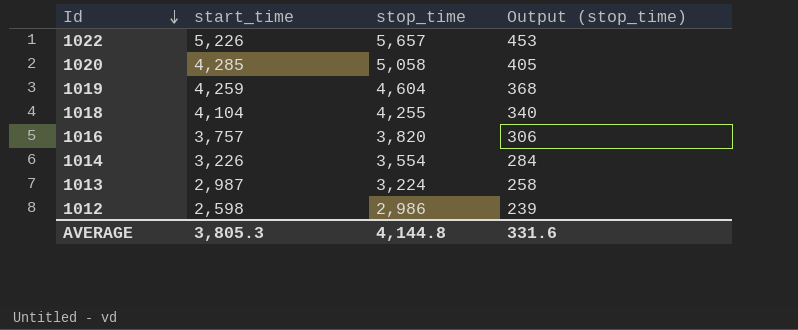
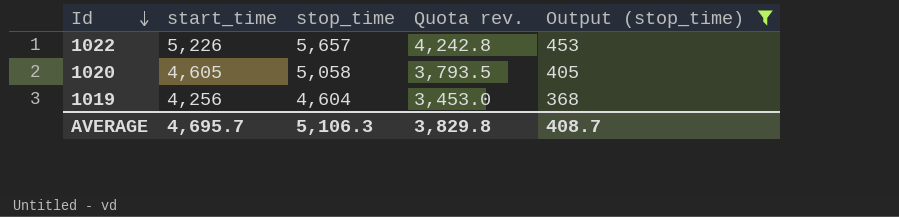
filter: none -> Output (stop_time) >= 368
column Quota rev. | formula: none -> [stop_time] * 0.75
1020 | start_time: 4,285 -> 4,605
1019 | start_time: 4,259 -> 4,256
AVERAGE | start_time: 3,805.3 -> 4,695.7
AVERAGE | stop_time: 4,144.8 -> 5,106.3
AVERAGE | Output (stop_time): 331.6 -> 408.7

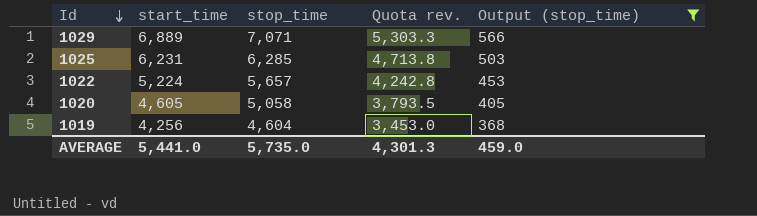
row 1029: none -> 6,889 | 7,071 | 5,303.3 | 566
row 1025: none -> 6,231 | 6,285 | 4,713.8 | 503
1022 | start_time: 5,226 -> 5,224
AVERAGE | start_time: 4,695.7 -> 5,441.0
AVERAGE | stop_time: 5,106.3 -> 5,735.0
AVERAGE | Quota rev.: 3,829.8 -> 4,301.3
AVERAGE | Output (stop_time): 408.7 -> 459.0

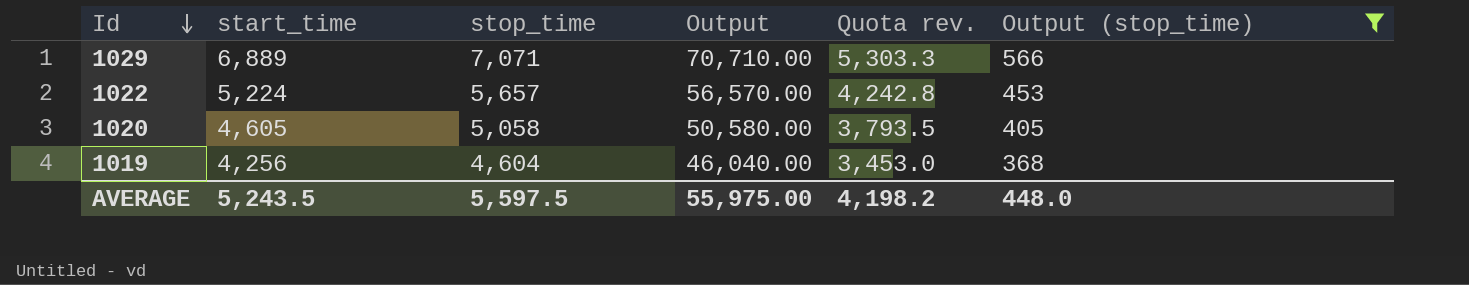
column Output | formula: none -> [stop_time] * 10
row 1025: 6,231 | 6,285 | 4,713.8 | 503 -> none
AVERAGE | start_time: 5,441.0 -> 5,243.5
AVERAGE | stop_time: 5,735.0 -> 5,597.5
AVERAGE | Quota rev.: 4,301.3 -> 4,198.2
AVERAGE | Output (stop_time): 459.0 -> 448.0

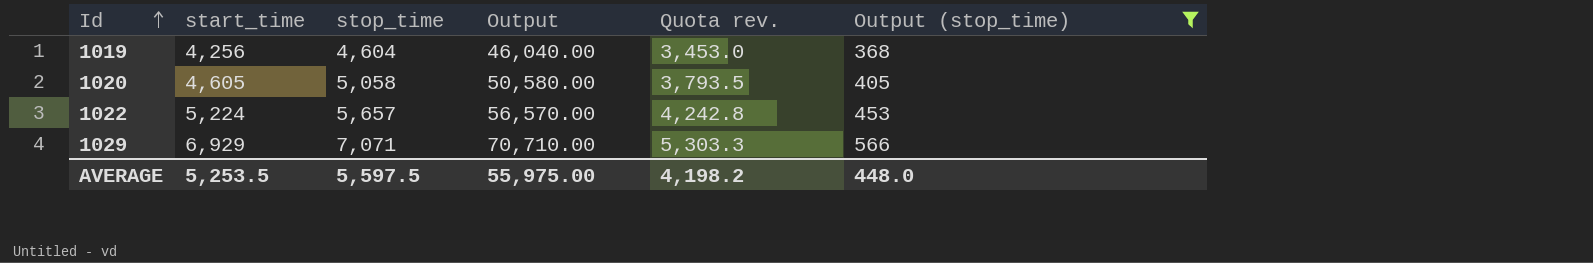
row order: Id descending -> Id ascending
1029 | start_time: 6,889 -> 6,929
AVERAGE | start_time: 5,243.5 -> 5,253.5

